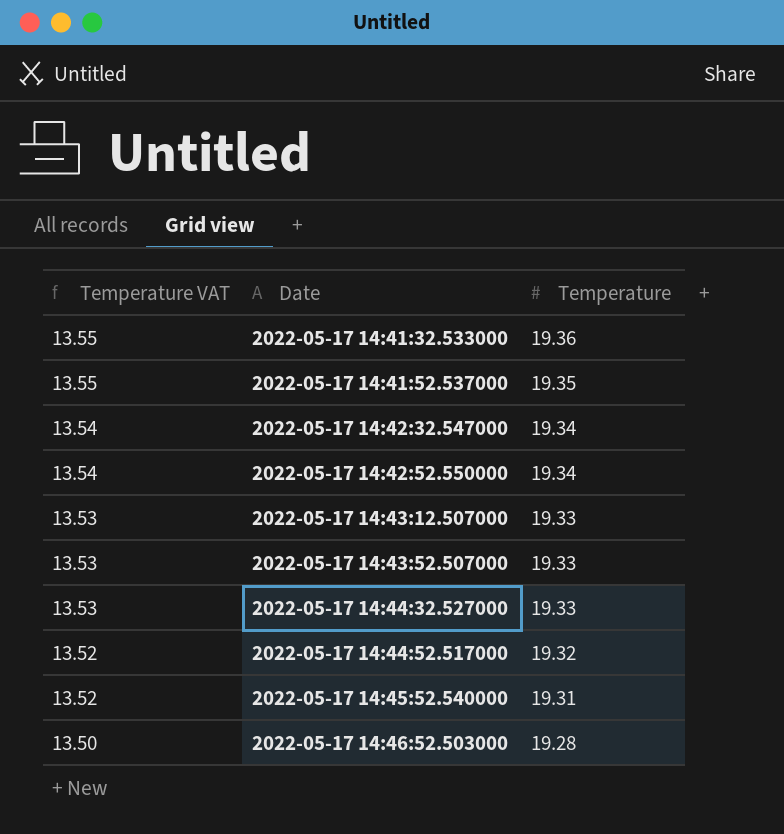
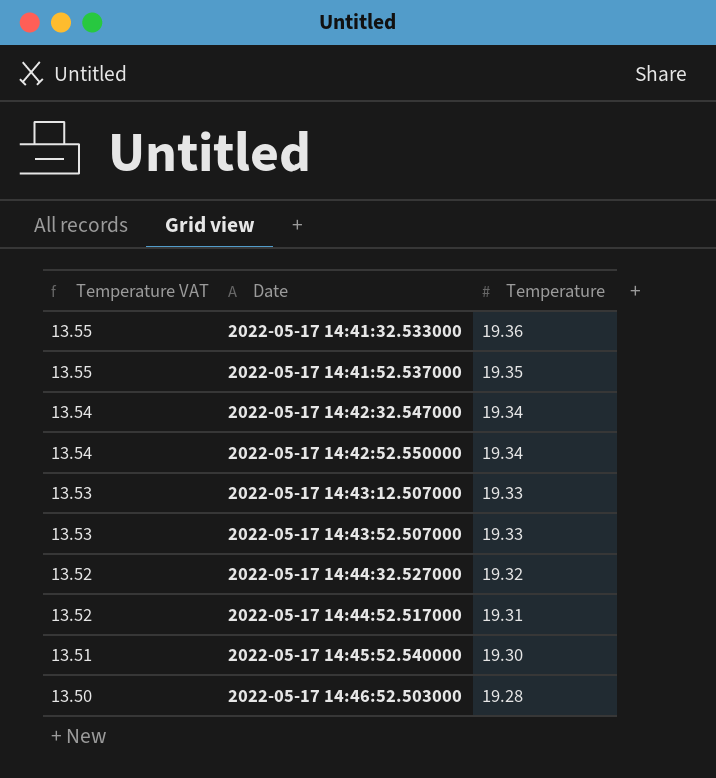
2022-05-17 14:44:32.527000 | Temperature VAT: 13.53 -> 13.52
2022-05-17 14:44:32.527000 | Temperature: 19.33 -> 19.32
2022-05-17 14:44:52.517000 | Temperature: 19.32 -> 19.31
2022-05-17 14:45:52.540000 | Temperature VAT: 13.52 -> 13.51
2022-05-17 14:45:52.540000 | Temperature: 19.31 -> 19.30

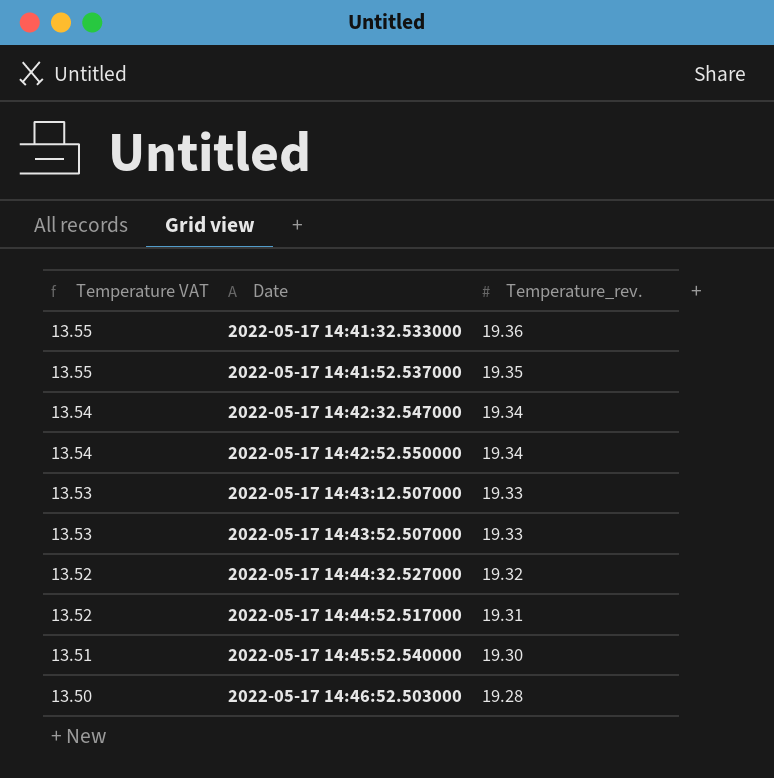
column name: Temperature -> Temperature_rev.

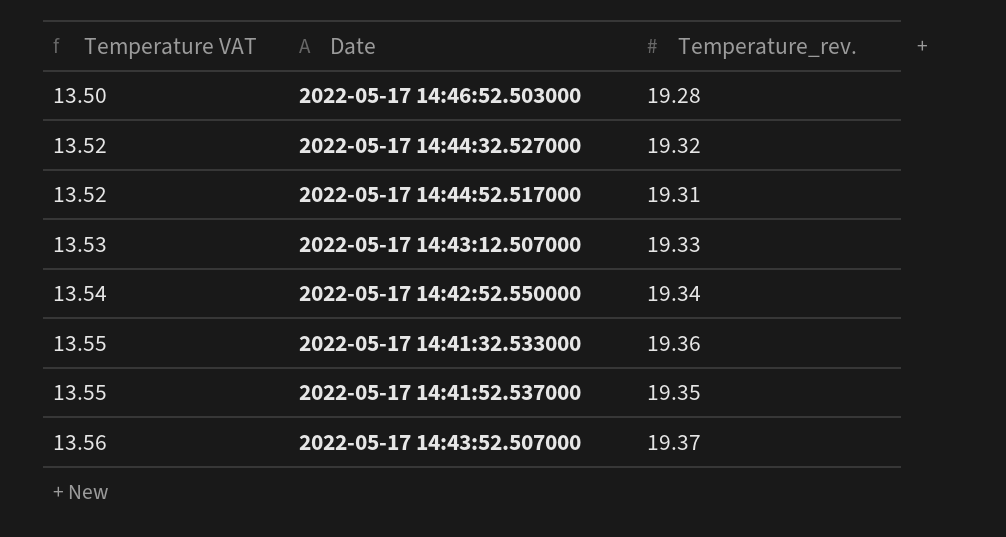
row order: Temperature VAT descending -> Temperature VAT ascending
row 2022-05-17 14:42:32.547000: 13.54 | 19.34 -> none
row 2022-05-17 14:45:52.540000: 13.51 | 19.30 -> none
2022-05-17 14:43:52.507000 | Temperature VAT: 13.53 -> 13.56
2022-05-17 14:43:52.507000 | Temperature_rev.: 19.33 -> 19.37

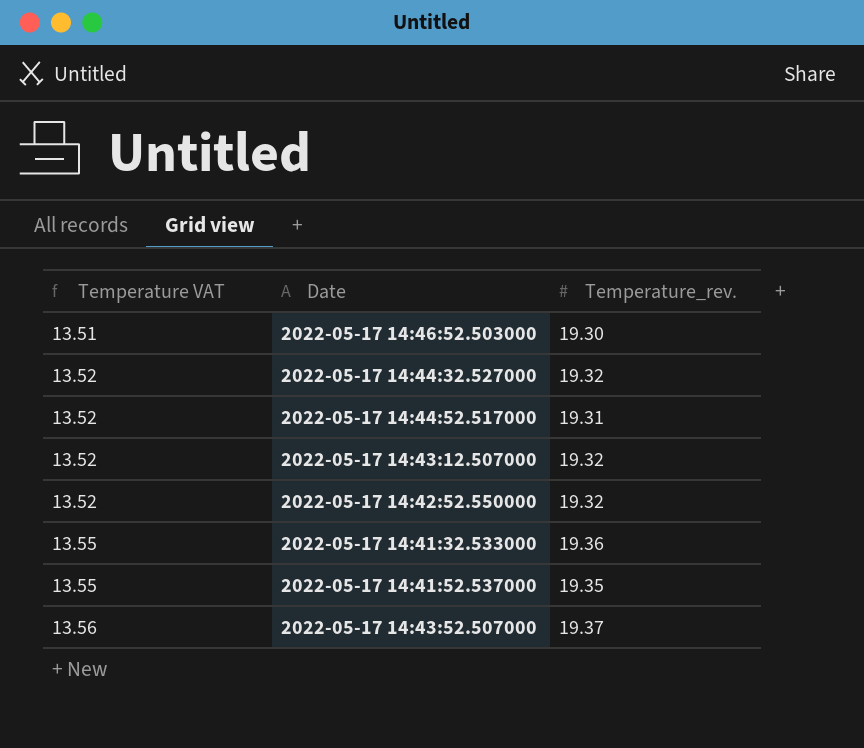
2022-05-17 14:46:52.503000 | Temperature VAT: 13.50 -> 13.51
2022-05-17 14:46:52.503000 | Temperature_rev.: 19.28 -> 19.30
2022-05-17 14:43:12.507000 | Temperature VAT: 13.53 -> 13.52
2022-05-17 14:43:12.507000 | Temperature_rev.: 19.33 -> 19.32
2022-05-17 14:42:52.550000 | Temperature VAT: 13.54 -> 13.52
2022-05-17 14:42:52.550000 | Temperature_rev.: 19.34 -> 19.32

